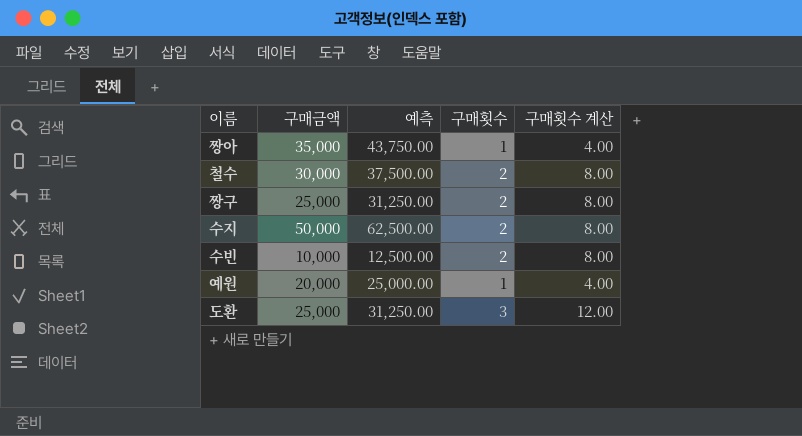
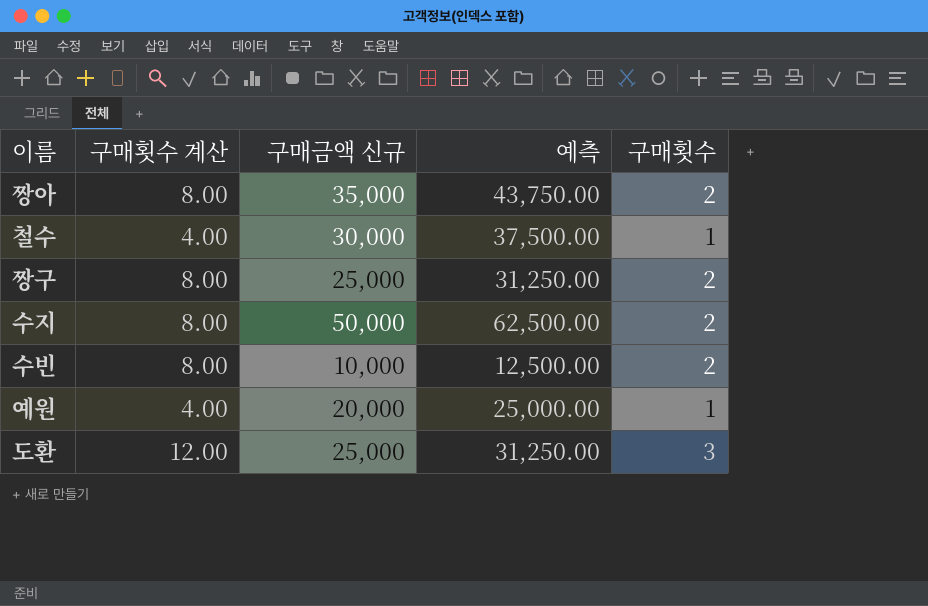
column 구매횟수 계산 | position: 5 -> 2
column name: 구매금액 -> 구매금액 신규
짱아 | 구매횟수 계산: 4.00 -> 8.00
짱아 | 구매횟수: 1 -> 2
철수 | 구매횟수 계산: 8.00 -> 4.00
철수 | 구매횟수: 2 -> 1

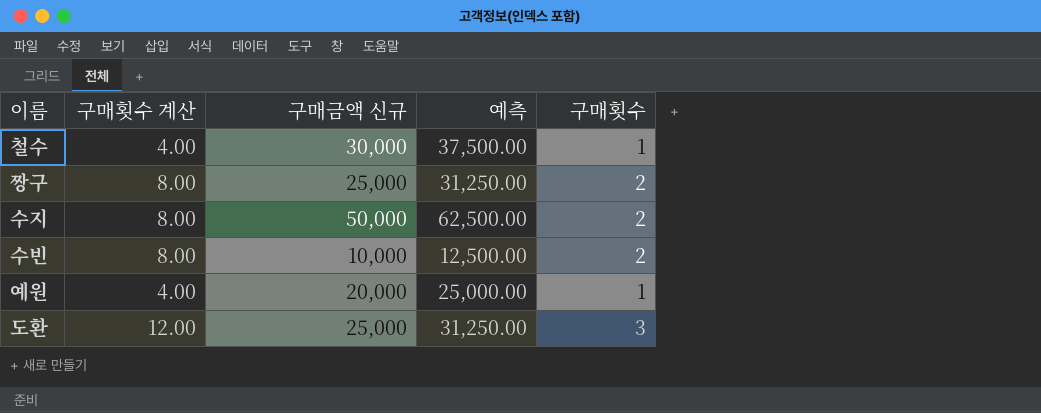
row 짱아: 8.00 | 35,000 | 43,750.00 | 2 -> none

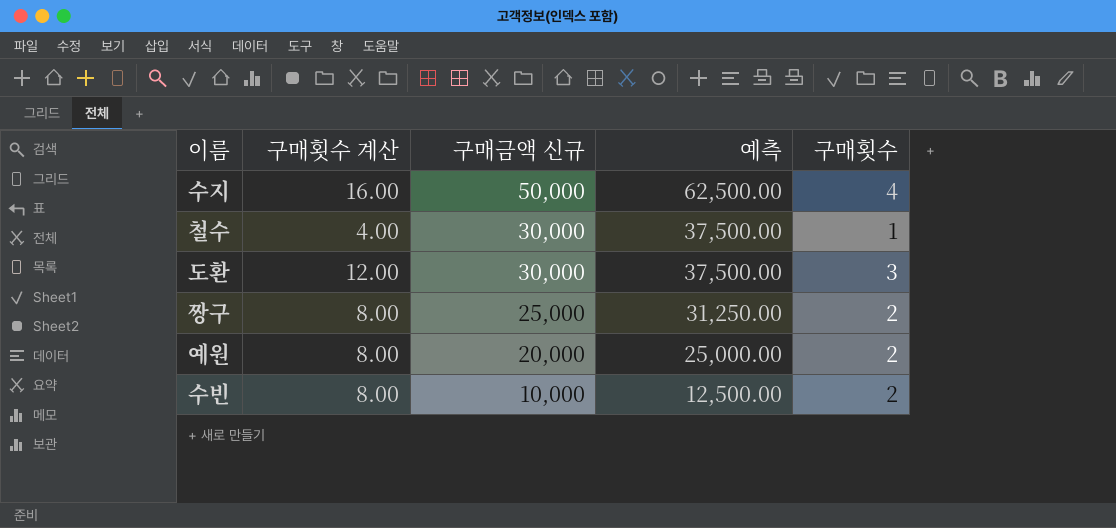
row order: none -> 구매금액 신규 descending
수지 | 구매횟수 계산: 8.00 -> 16.00
수지 | 구매횟수: 2 -> 4
도환 | 구매금액 신규: 25,000 -> 30,000
도환 | 예측: 31,250.00 -> 37,500.00
예원 | 구매횟수 계산: 4.00 -> 8.00
예원 | 구매횟수: 1 -> 2

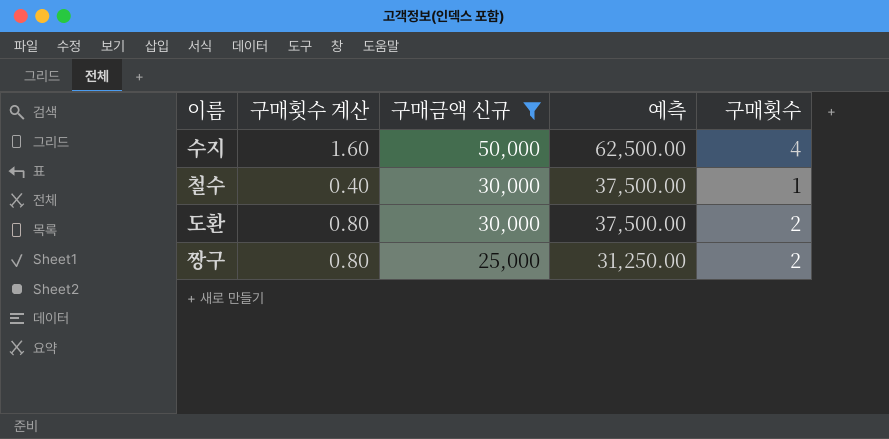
filter: none -> 구매금액 신규 >= 25,000
column 구매횟수 계산 | formula: [구매횟수] * 4 -> [구매횟수] * 0.4
도환 | 구매횟수: 3 -> 2

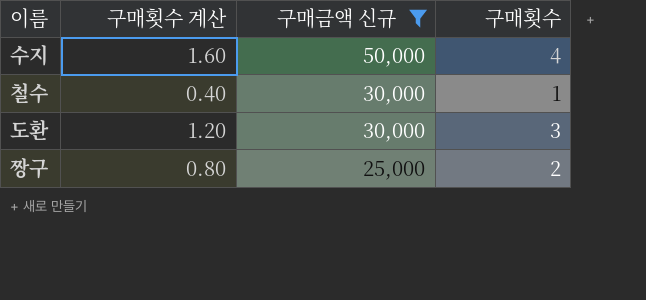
column 예측 | formula: [구매금액 신규] * 1.25 -> none
도환 | 구매횟수 계산: 0.80 -> 1.20
도환 | 구매횟수: 2 -> 3

